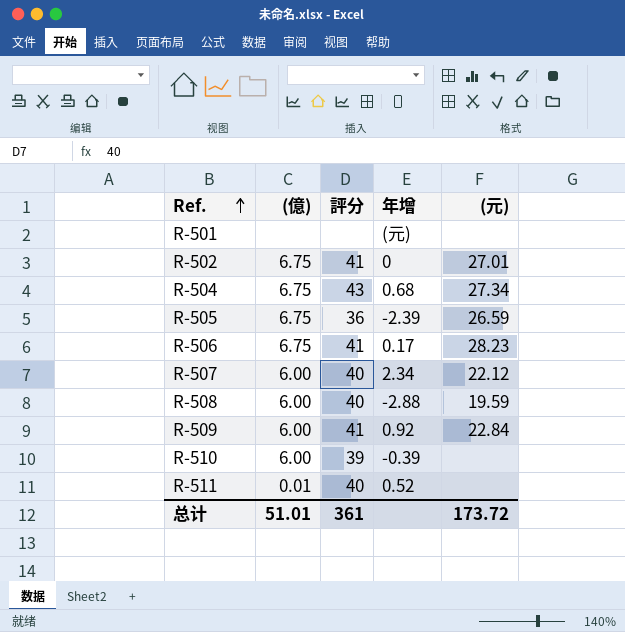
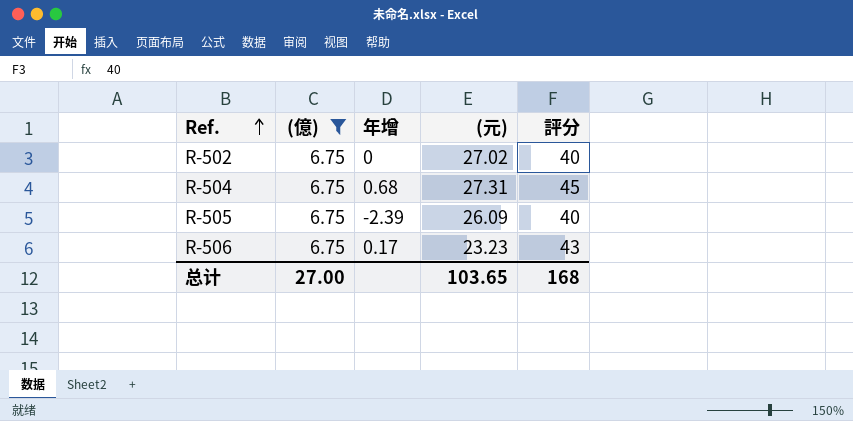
filter: none -> (億) = 6.75
column 評分 | position: 3 -> 5
R-502 | (元): 27.01 -> 27.02
R-502 | 評分: 41 -> 40
R-504 | (元): 27.34 -> 27.31
R-504 | 評分: 43 -> 45
R-505 | (元): 26.59 -> 26.09
R-505 | 評分: 36 -> 40
R-506 | (元): 28.23 -> 23.23
R-506 | 評分: 41 -> 43
总计 | (億): 51.01 -> 27.00
总计 | (元): 173.72 -> 103.65
总计 | 評分: 361 -> 168

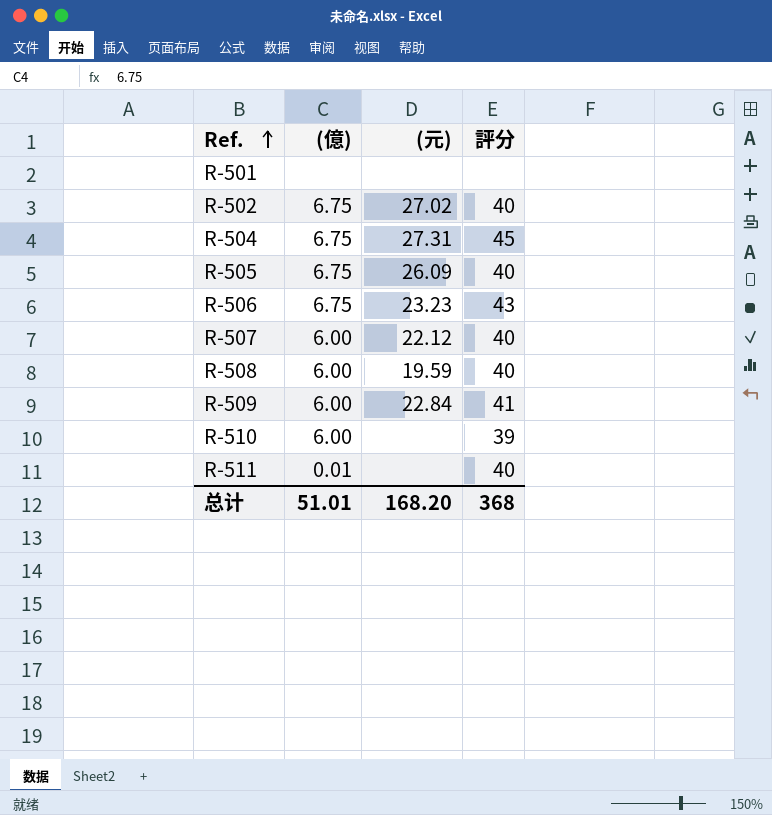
filter: (億) = 6.75 -> none
column 年增 | position: 3 -> none
总计 | (億): 27.00 -> 51.01
总计 | (元): 103.65 -> 168.20
总计 | 評分: 168 -> 368

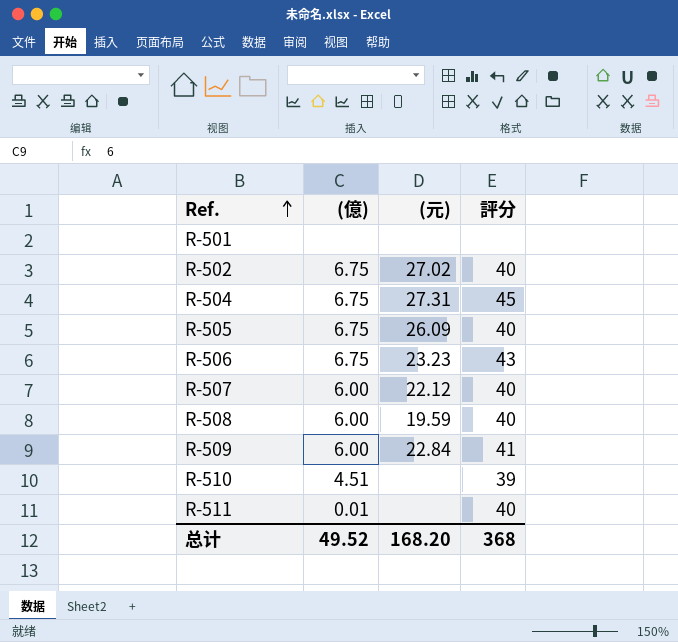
R-510 | (億): 6.00 -> 4.51
总计 | (億): 51.01 -> 49.52

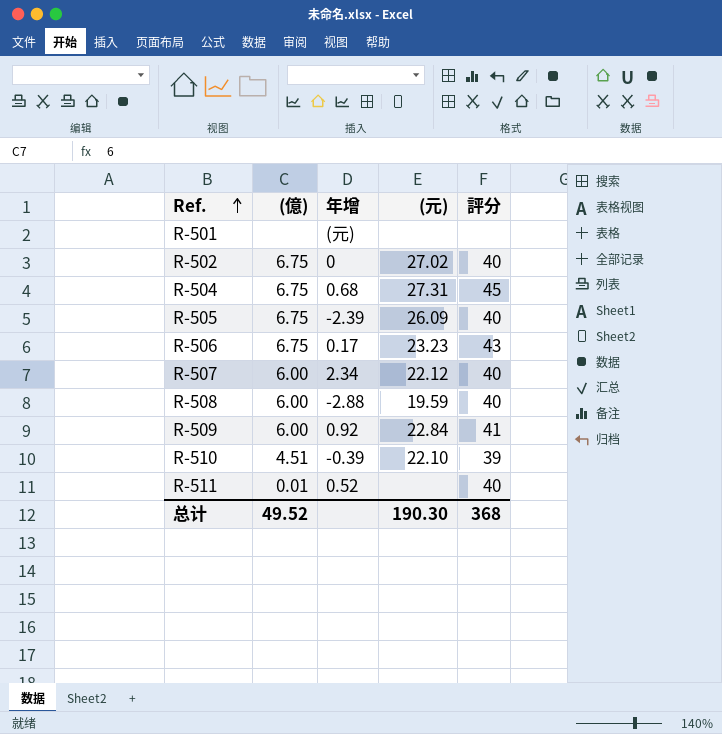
column 年增 | position: none -> 3
R-510 | (元): none -> 22.10
总计 | (元): 168.20 -> 190.30

